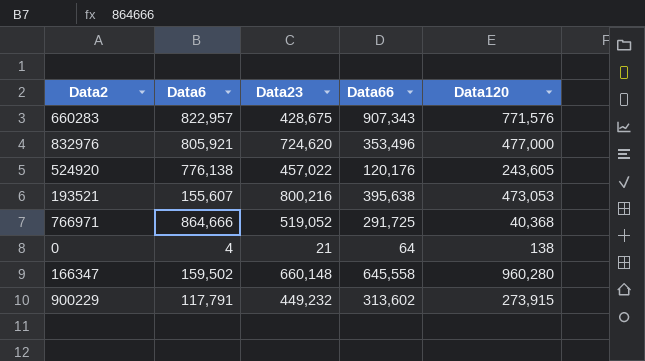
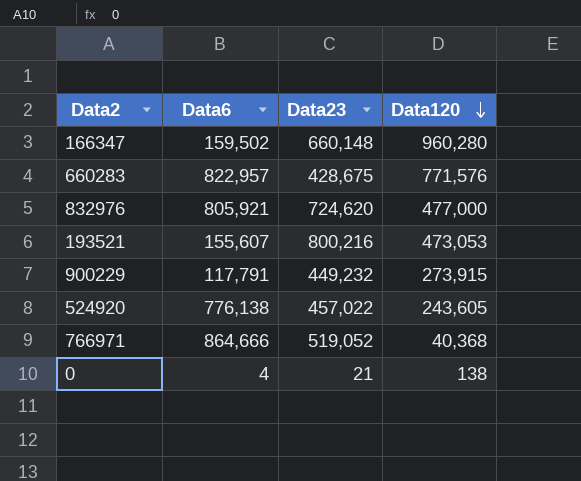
row order: none -> Data120 descending
column Data66 | position: 4 -> none

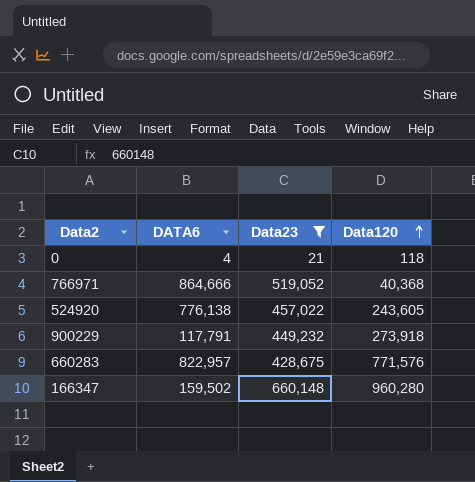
filter: none -> Data23 <= 660,148
row order: Data120 descending -> Data120 ascending
column name: Data6 -> DATA6
0 | Data120: 138 -> 118
900229 | Data120: 273,915 -> 273,918

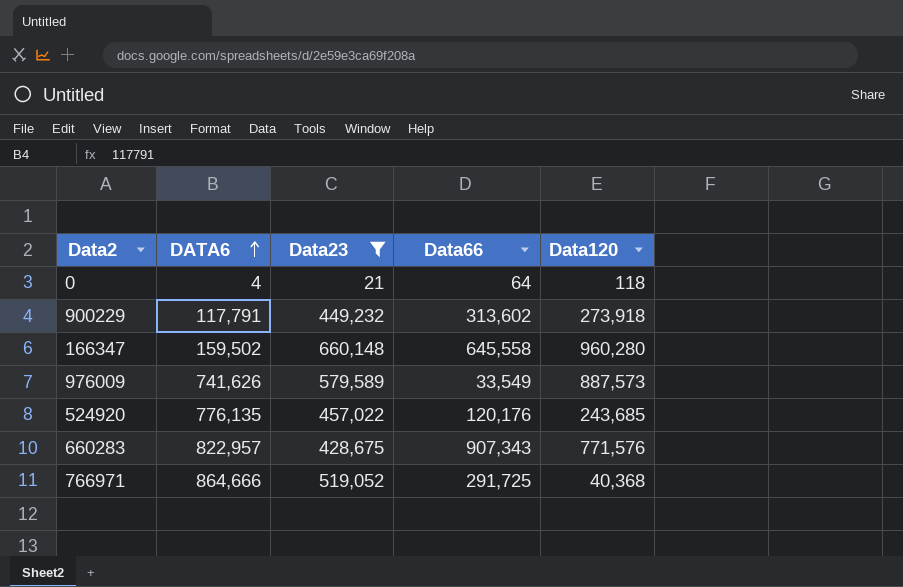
row order: Data120 ascending -> DATA6 ascending
column Data66 | position: none -> 4
row 976009: none -> 741,626 | 579,589 | 33,549 | 887,573
524920 | DATA6: 776,138 -> 776,135
524920 | Data120: 243,605 -> 243,685

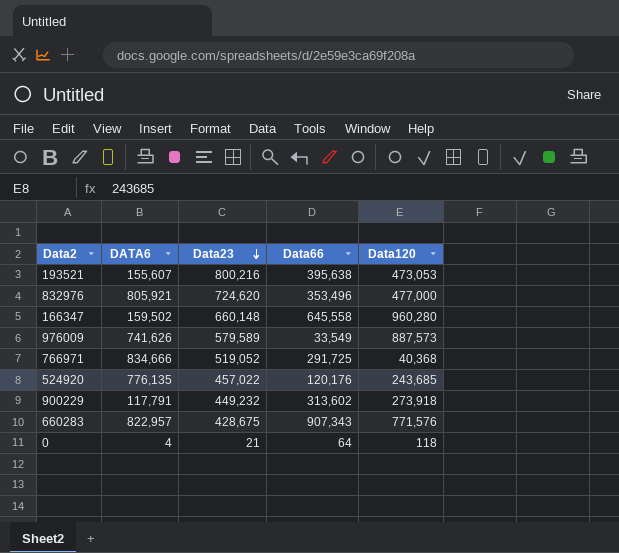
filter: Data23 <= 660,148 -> none
row order: DATA6 ascending -> Data23 descending
766971 | DATA6: 864,666 -> 834,666

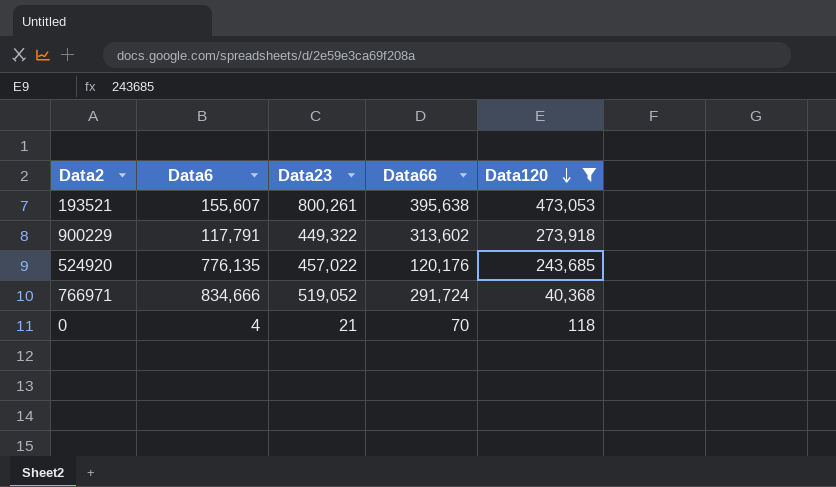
filter: none -> Data120 <= 473,053
row order: Data23 descending -> Data120 descending
column name: DATA6 -> Data6
193521 | Data23: 800,216 -> 800,261
900229 | Data23: 449,232 -> 449,322
766971 | Data66: 291,725 -> 291,724
0 | Data66: 64 -> 70

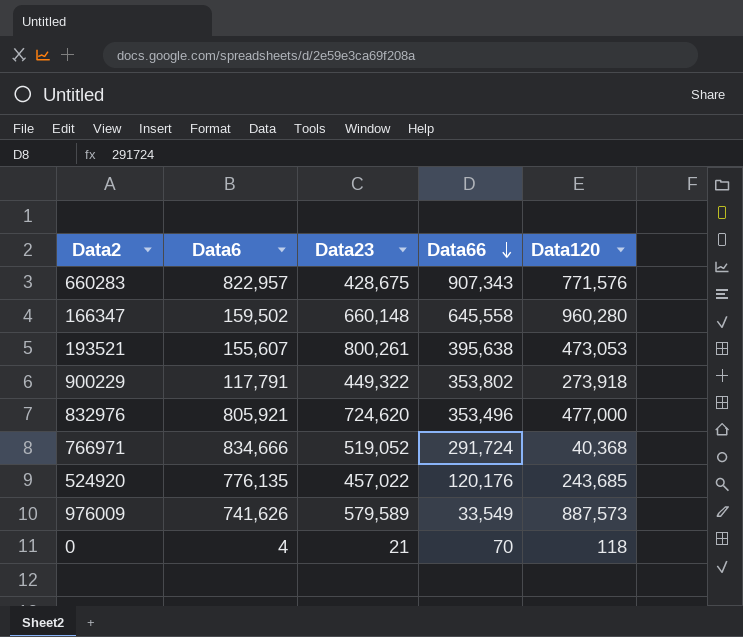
filter: Data120 <= 473,053 -> none
row order: Data120 descending -> Data66 descending
900229 | Data66: 313,602 -> 353,802

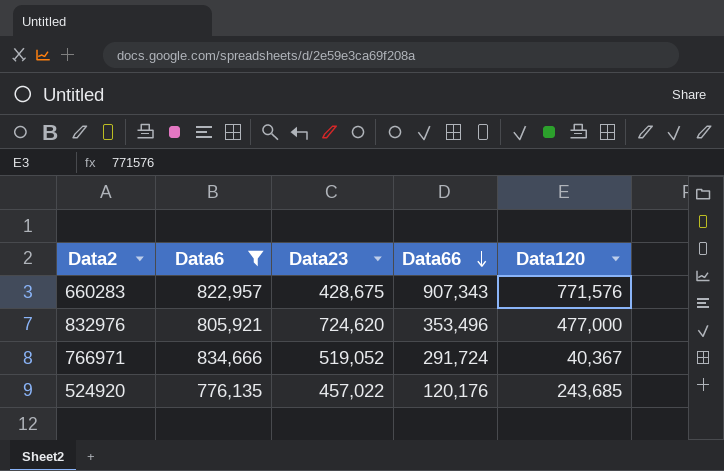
filter: none -> Data6 >= 776,135
766971 | Data120: 40,368 -> 40,367

